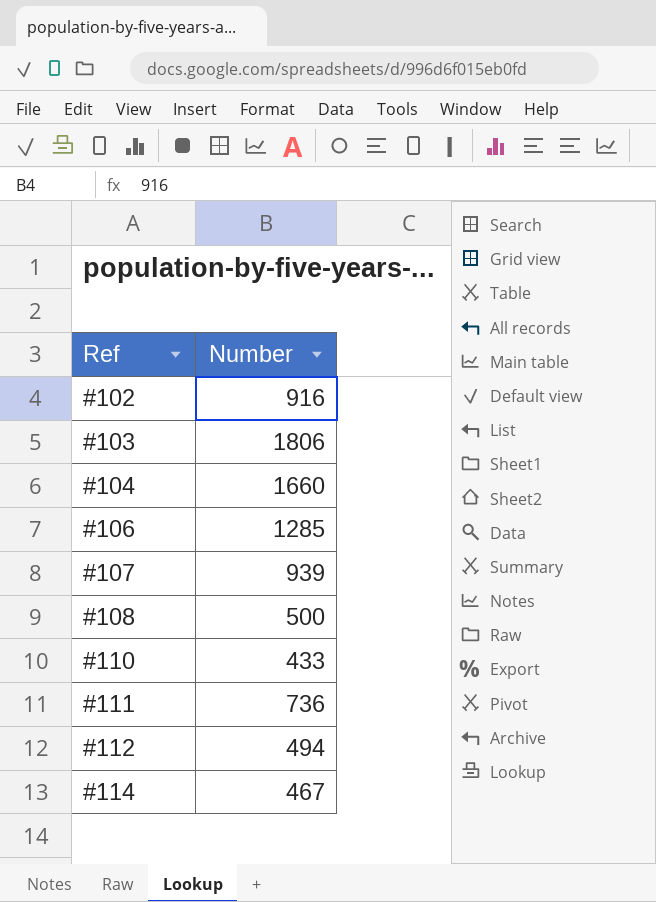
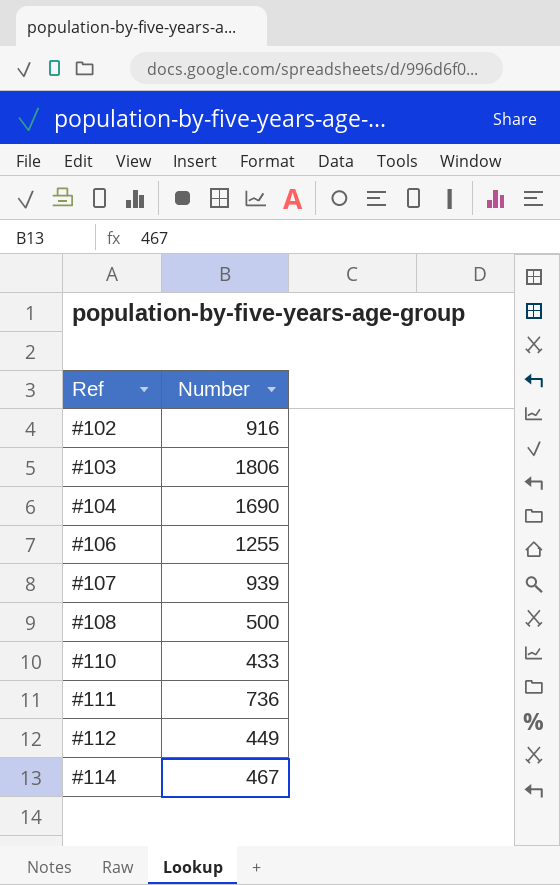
#104 | Number: 1660 -> 1690
#106 | Number: 1285 -> 1255
#112 | Number: 494 -> 449

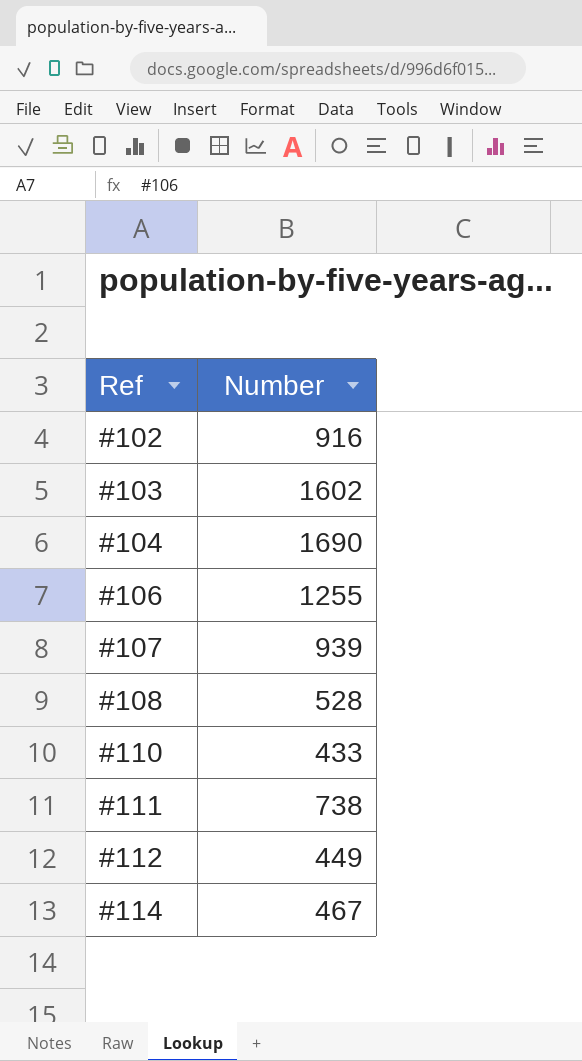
#103 | Number: 1806 -> 1602
#108 | Number: 500 -> 528
#111 | Number: 736 -> 738

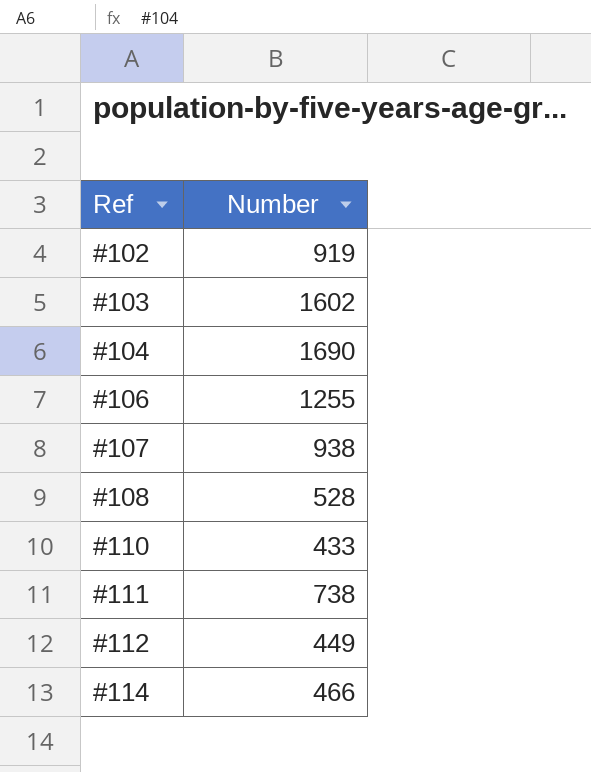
#102 | Number: 916 -> 919
#107 | Number: 939 -> 938
#114 | Number: 467 -> 466

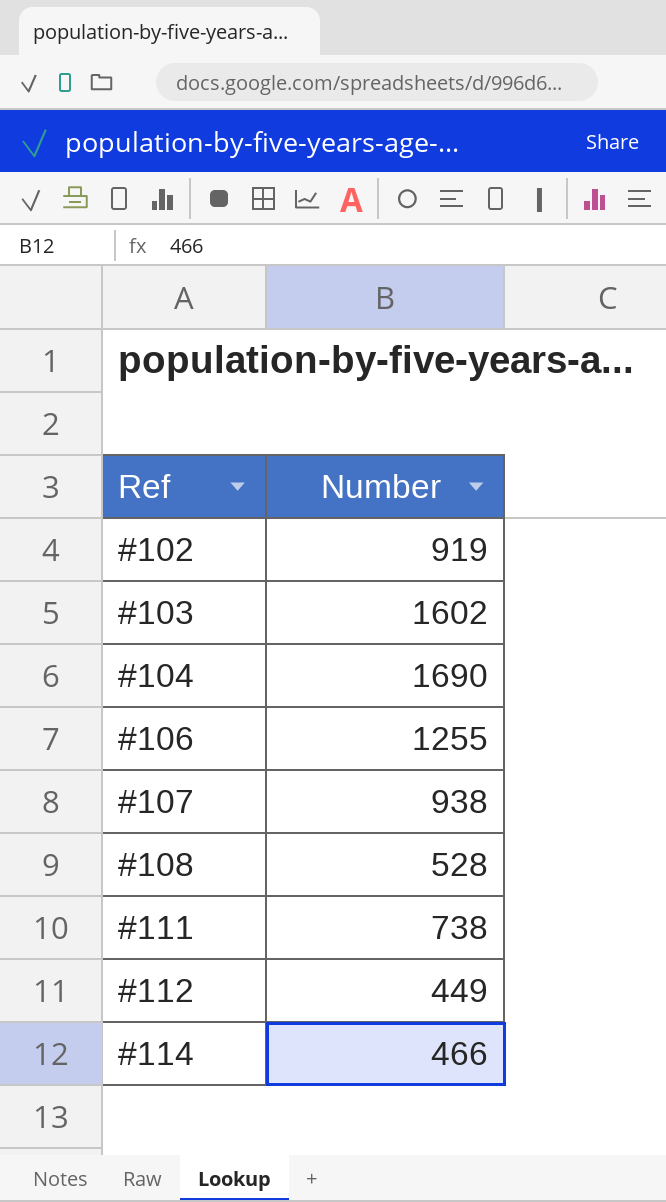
row #110: 433 -> none

